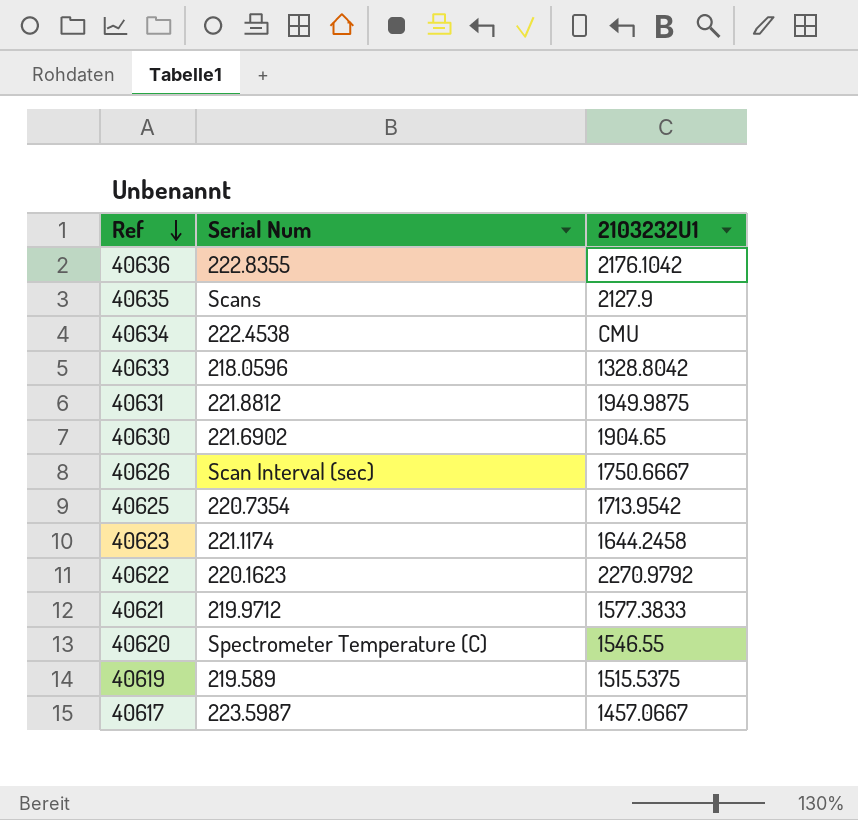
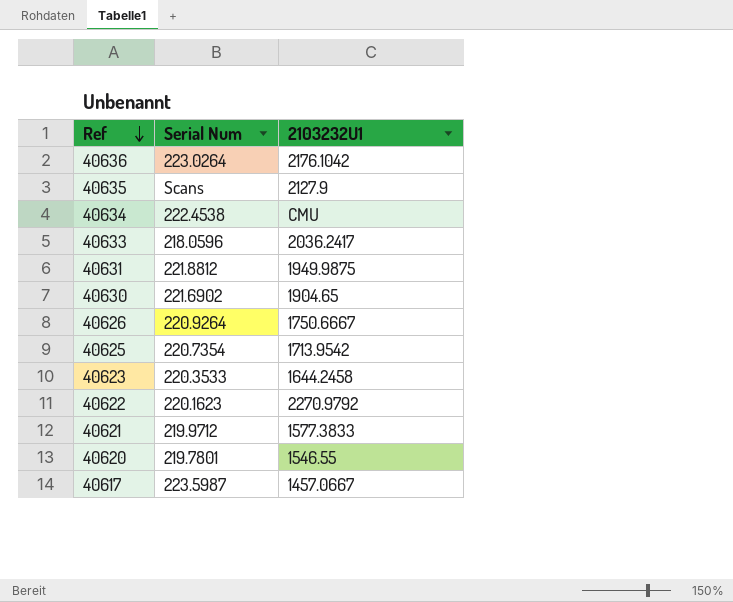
row 40619: 219.589 | 1515.5375 -> none
40636 | Serial Num: 222.8355 -> 223.0264
40633 | 2103232U1: 1328.8042 -> 2036.2417
40626 | Serial Num: Scan Interval (sec) -> 220.9264
40623 | Serial Num: 221.1174 -> 220.3533
40620 | Serial Num: Spectrometer Temperature (C) -> 219.7801

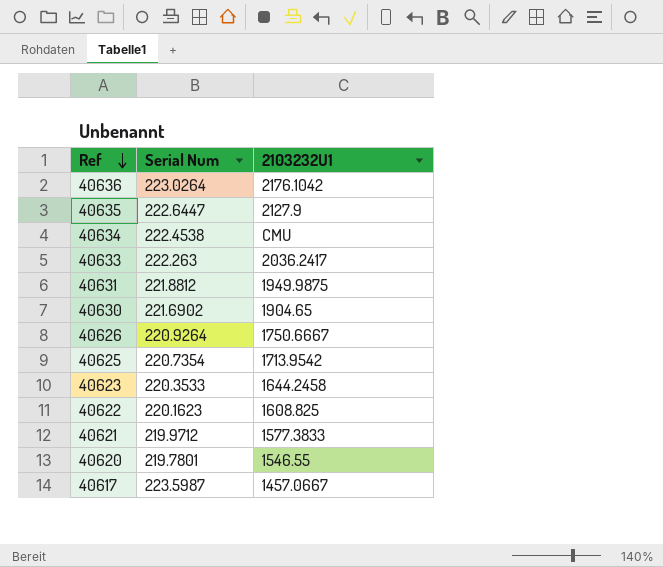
40635 | Serial Num: Scans -> 222.6447
40633 | Serial Num: 218.0596 -> 222.263
40622 | 2103232U1: 2270.9792 -> 1608.825

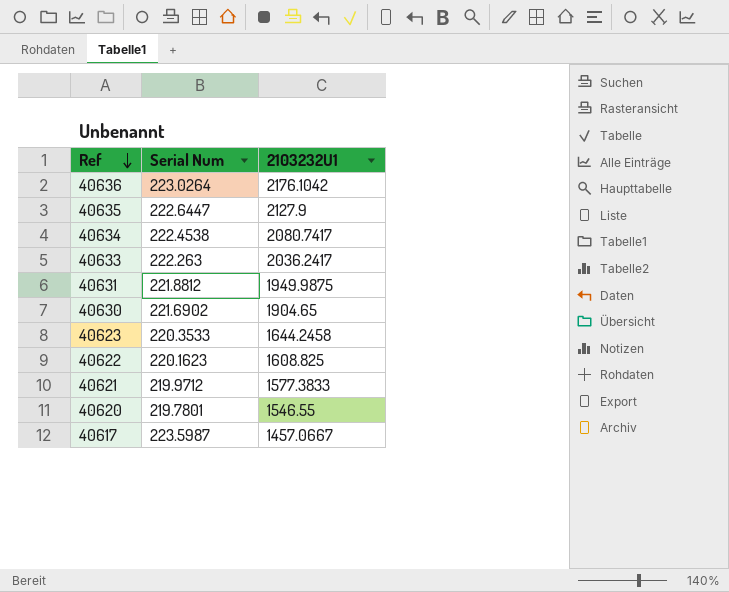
row 40626: 220.9264 | 1750.6667 -> none
row 40625: 220.7354 | 1713.9542 -> none
40634 | 2103232U1: CMU -> 2080.7417

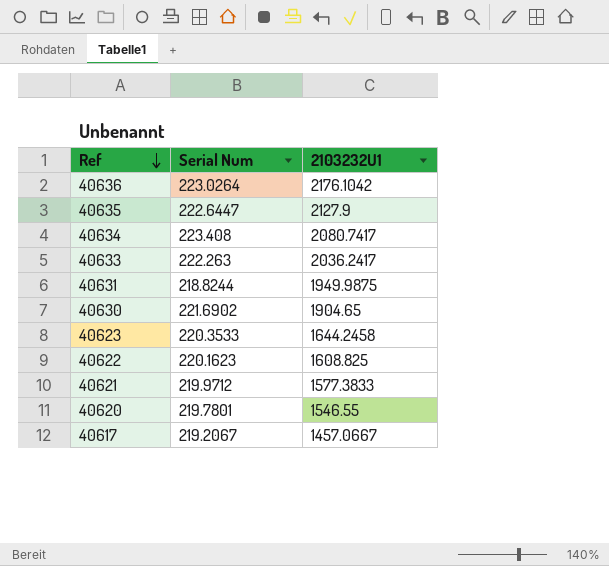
40634 | Serial Num: 222.4538 -> 223.408
40631 | Serial Num: 221.8812 -> 218.8244
40617 | Serial Num: 223.5987 -> 219.2067

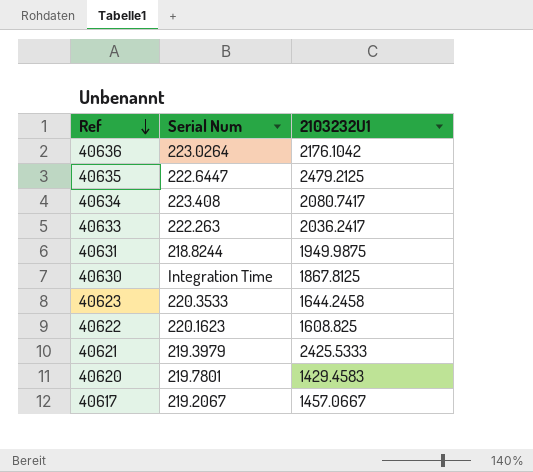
40635 | 2103232U1: 2127.9 -> 2479.2125
40630 | Serial Num: 221.6902 -> Integration Time
40630 | 2103232U1: 1904.65 -> 1867.8125
40621 | Serial Num: 219.9712 -> 219.3979
40621 | 2103232U1: 1577.3833 -> 2425.5333
40620 | 2103232U1: 1546.55 -> 1429.4583

